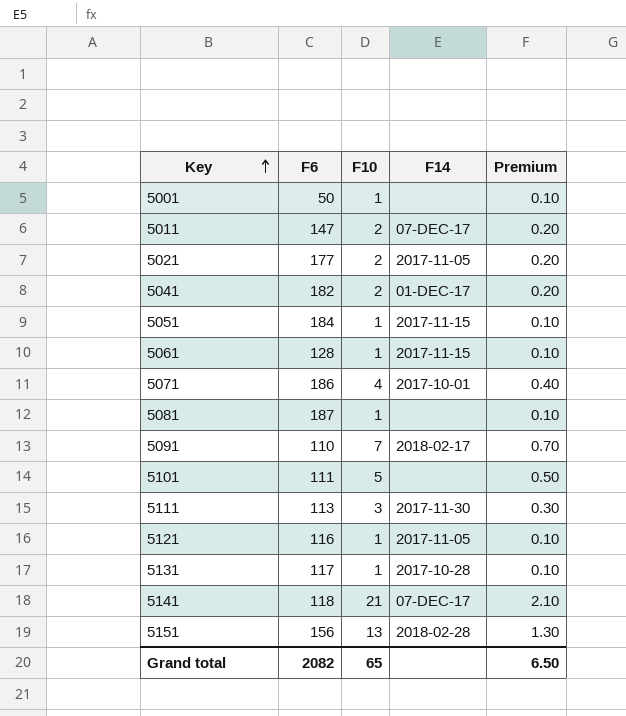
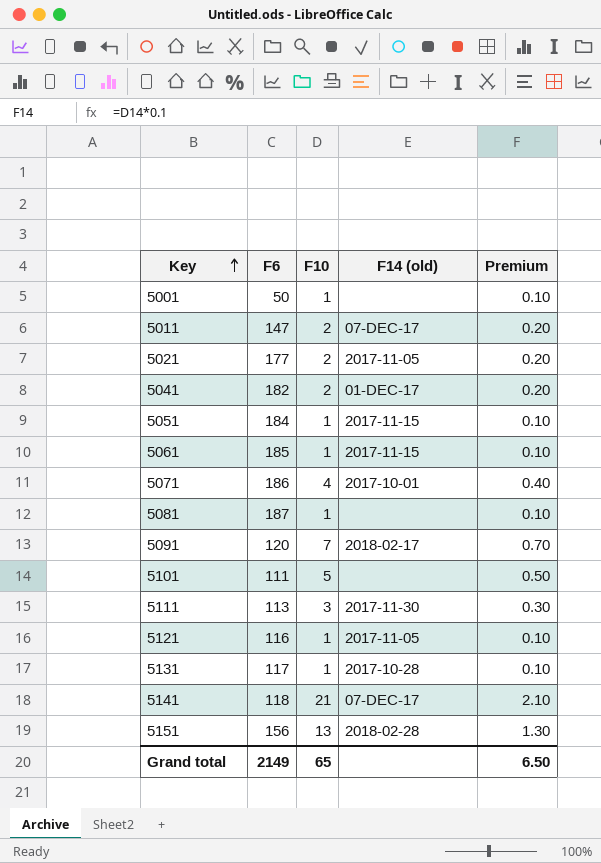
column name: F14 -> F14 (old)
5061 | F6: 128 -> 185
5091 | F6: 110 -> 120
Grand total | F6: 2082 -> 2149

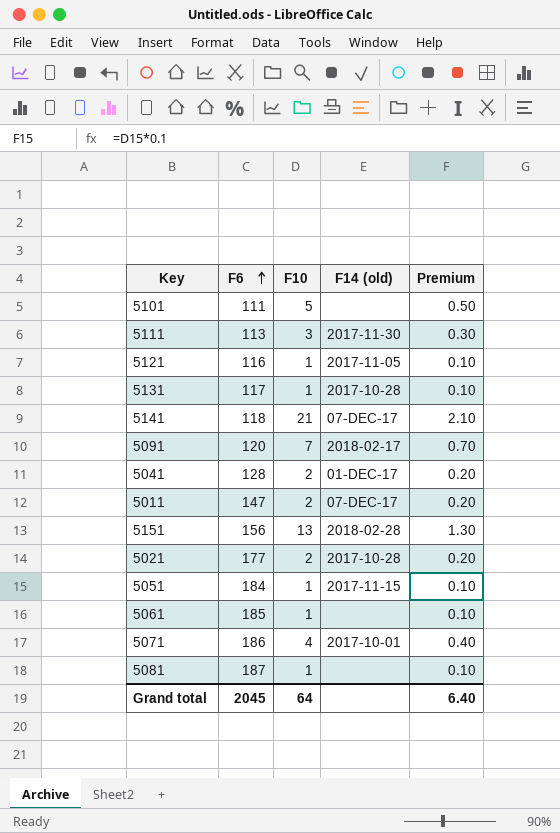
row order: Key ascending -> F6 ascending
row 5001: 50 | 1 | none | 0.10 -> none
5041 | F6: 182 -> 128
5021 | F14 (old): 2017-11-05 -> 2017-10-28
5061 | F14 (old): 2017-11-15 -> none
Grand total | F6: 2149 -> 2045
Grand total | F10: 65 -> 64
Grand total | Premium: 6.50 -> 6.40

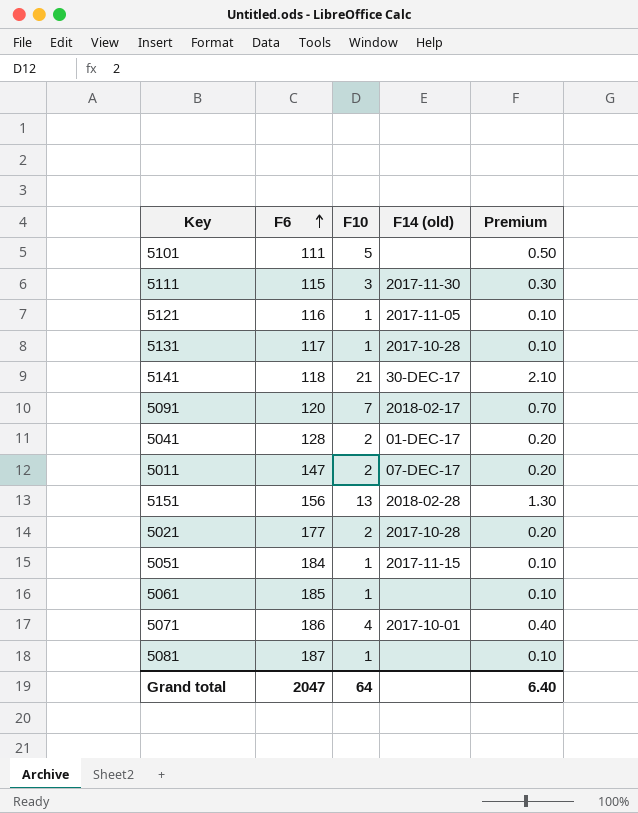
5111 | F6: 113 -> 115
5141 | F14 (old): 07-DEC-17 -> 30-DEC-17
Grand total | F6: 2045 -> 2047

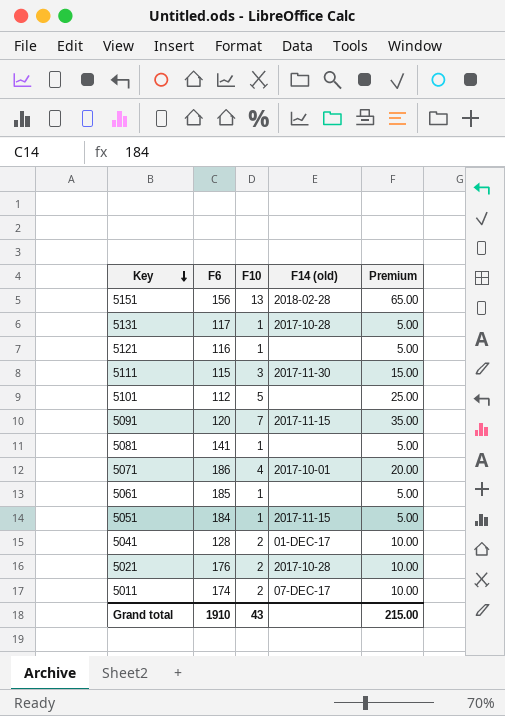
row order: F6 ascending -> Key descending
column Premium | formula: [F10] * 0.1 -> [F10] * 5
row 5141: 118 | 21 | 30-DEC-17 | 2.10 -> none
5121 | F14 (old): 2017-11-05 -> none
5101 | F6: 111 -> 112
5091 | F14 (old): 2018-02-17 -> 2017-11-15
5081 | F6: 187 -> 141
5021 | F6: 177 -> 176
5011 | F6: 147 -> 174
Grand total | F6: 2047 -> 1910
Grand total | F10: 64 -> 43
Grand total | Premium: 6.40 -> 215.00

